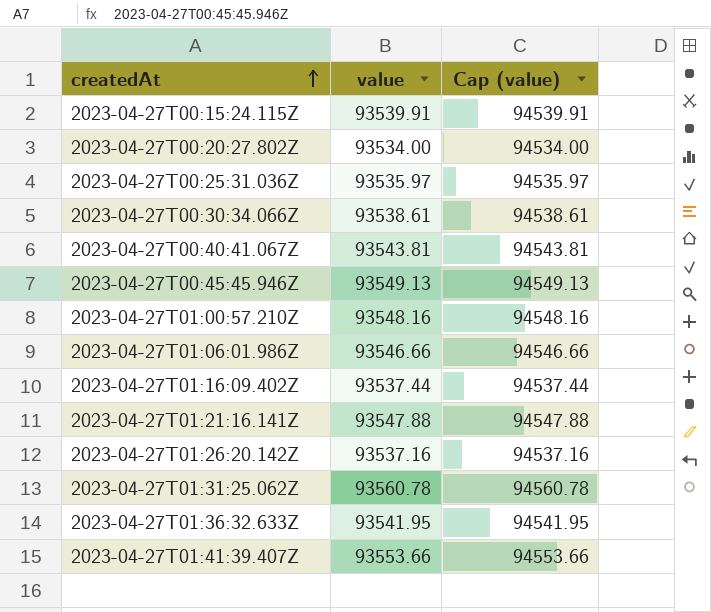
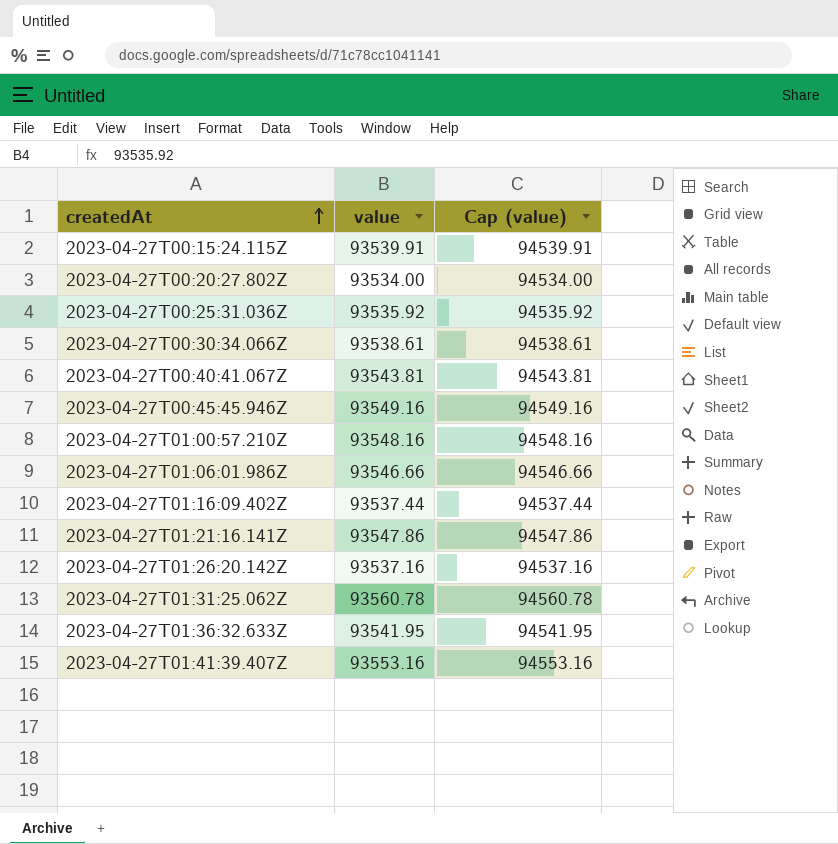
2023-04-27T00:25:31.036Z | value: 93535.97 -> 93535.92
2023-04-27T00:25:31.036Z | Cap (value): 94535.97 -> 94535.92
2023-04-27T00:45:45.946Z | value: 93549.13 -> 93549.16
2023-04-27T00:45:45.946Z | Cap (value): 94549.13 -> 94549.16
2023-04-27T01:21:16.141Z | value: 93547.88 -> 93547.86
2023-04-27T01:21:16.141Z | Cap (value): 94547.88 -> 94547.86
2023-04-27T01:41:39.407Z | value: 93553.66 -> 93553.16
2023-04-27T01:41:39.407Z | Cap (value): 94553.66 -> 94553.16

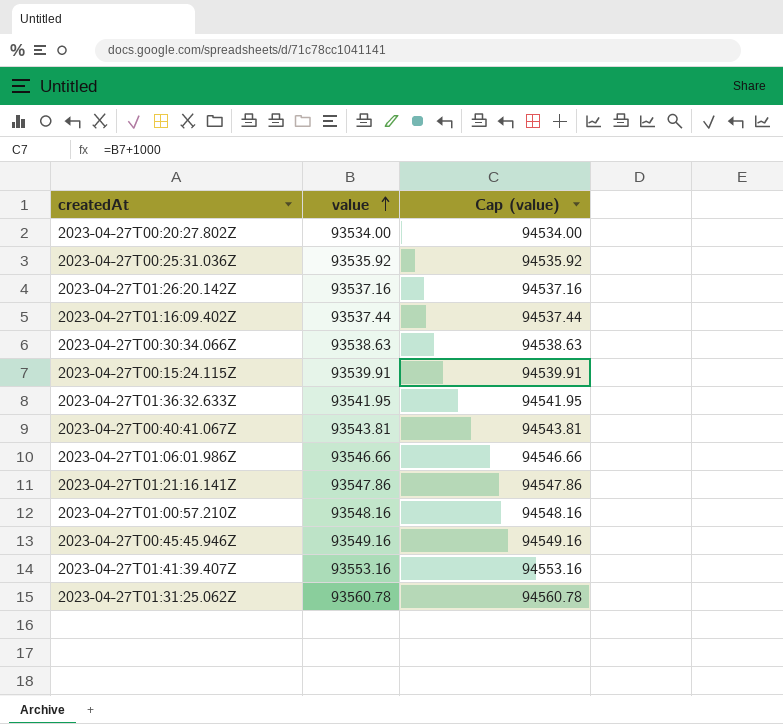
row order: createdAt ascending -> value ascending
2023-04-27T00:30:34.066Z | value: 93538.61 -> 93538.63
2023-04-27T00:30:34.066Z | Cap (value): 94538.61 -> 94538.63

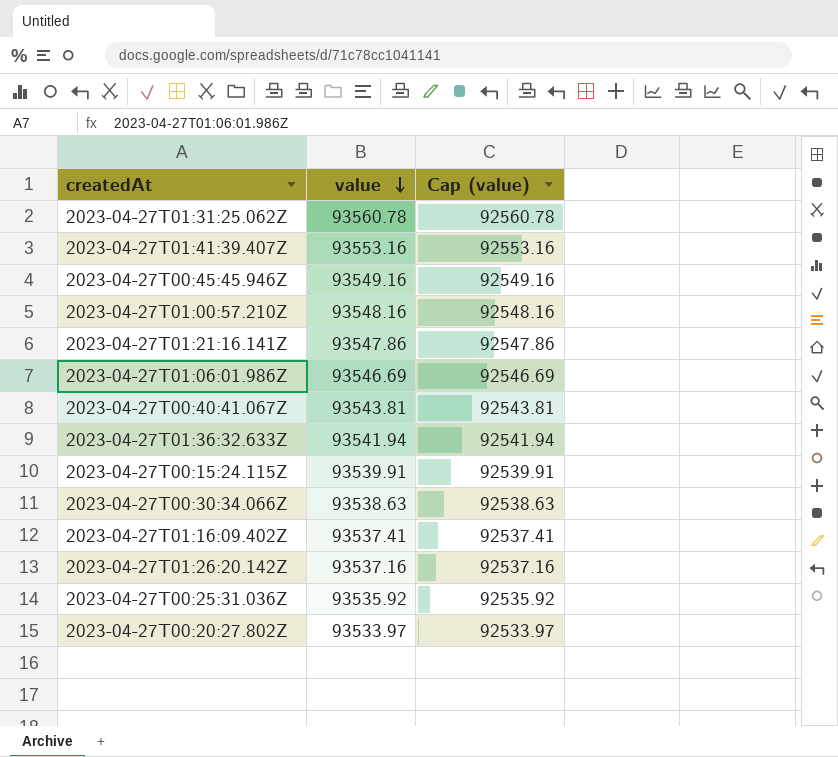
row order: value ascending -> value descending
column Cap (value) | formula: [value] + 1000 -> [value] - 1000
2023-04-27T01:06:01.986Z | value: 93546.66 -> 93546.69
2023-04-27T01:36:32.633Z | value: 93541.95 -> 93541.94
2023-04-27T01:16:09.402Z | value: 93537.44 -> 93537.41
2023-04-27T00:20:27.802Z | value: 93534.00 -> 93533.97

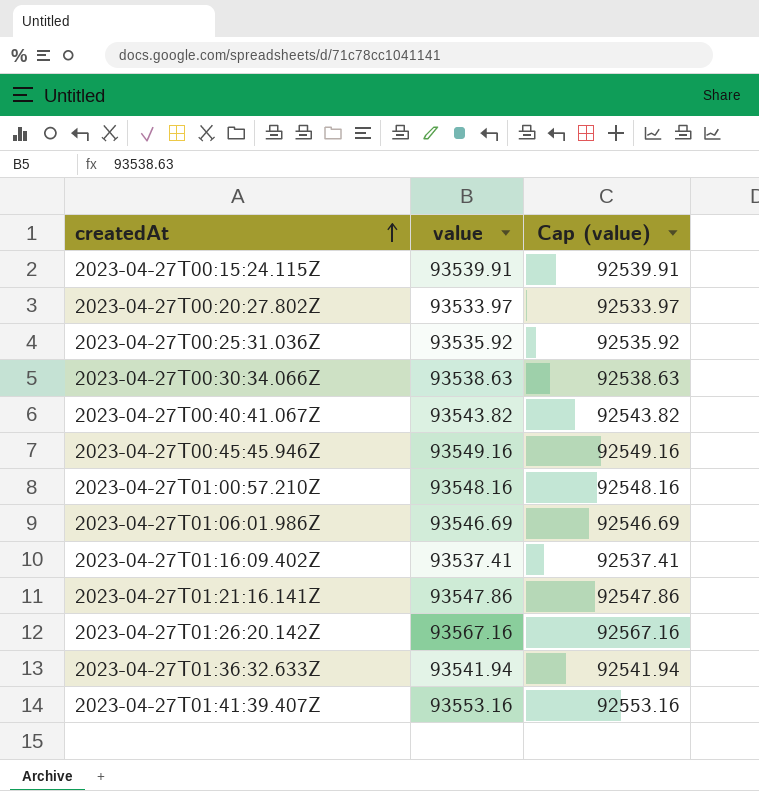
row order: value descending -> createdAt ascending
row 2023-04-27T01:31:25.062Z: 93560.78 | 92560.78 -> none
2023-04-27T00:40:41.067Z | value: 93543.81 -> 93543.82
2023-04-27T00:40:41.067Z | Cap (value): 92543.81 -> 92543.82
2023-04-27T01:26:20.142Z | value: 93537.16 -> 93567.16
2023-04-27T01:26:20.142Z | Cap (value): 92537.16 -> 92567.16

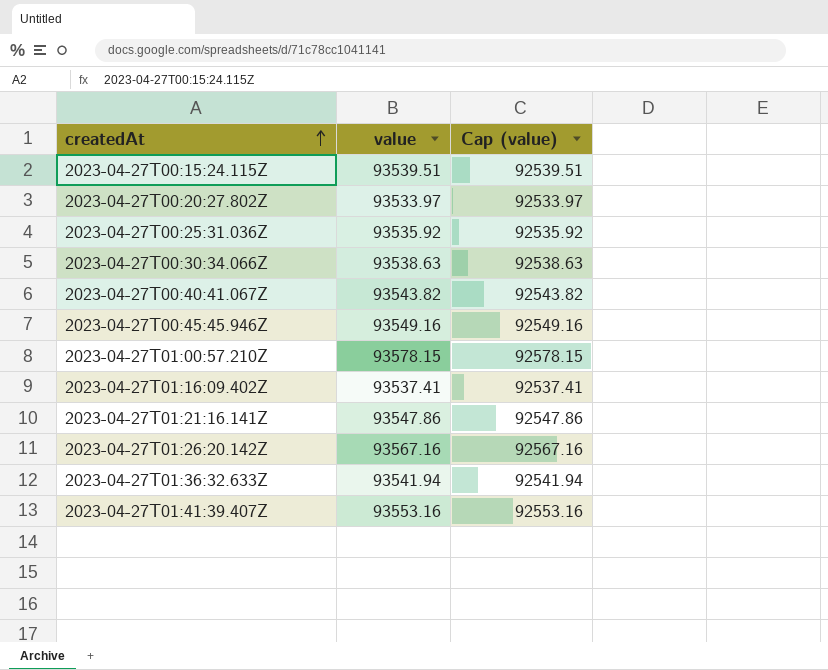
row 2023-04-27T01:06:01.986Z: 93546.69 | 92546.69 -> none
2023-04-27T00:15:24.115Z | value: 93539.91 -> 93539.51
2023-04-27T00:15:24.115Z | Cap (value): 92539.91 -> 92539.51
2023-04-27T01:00:57.210Z | value: 93548.16 -> 93578.15
2023-04-27T01:00:57.210Z | Cap (value): 92548.16 -> 92578.15

